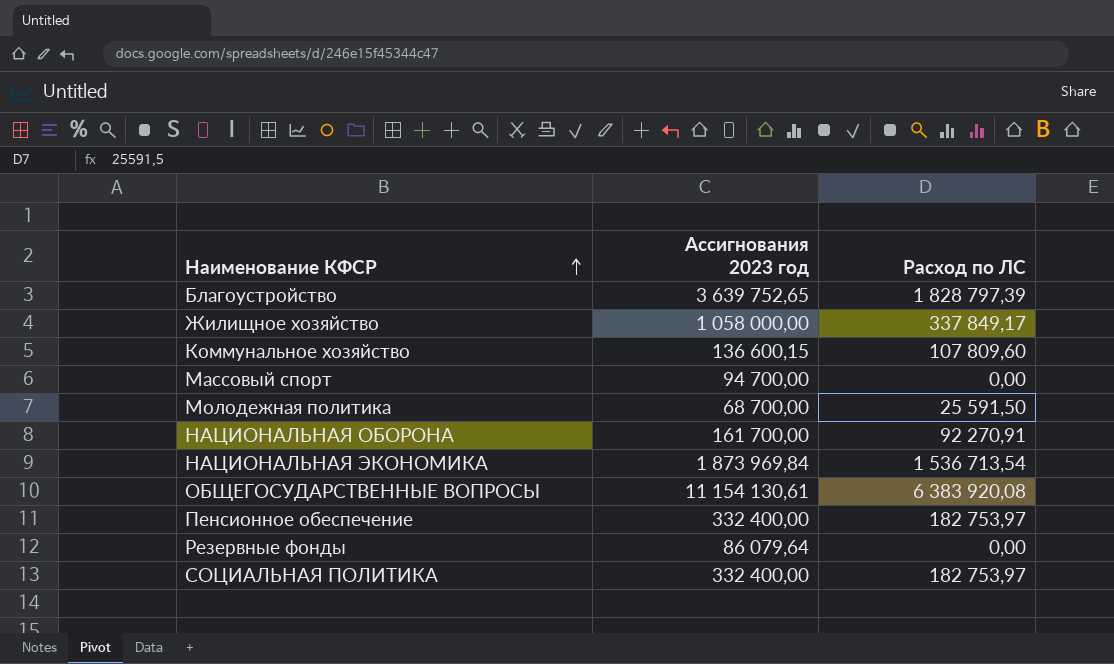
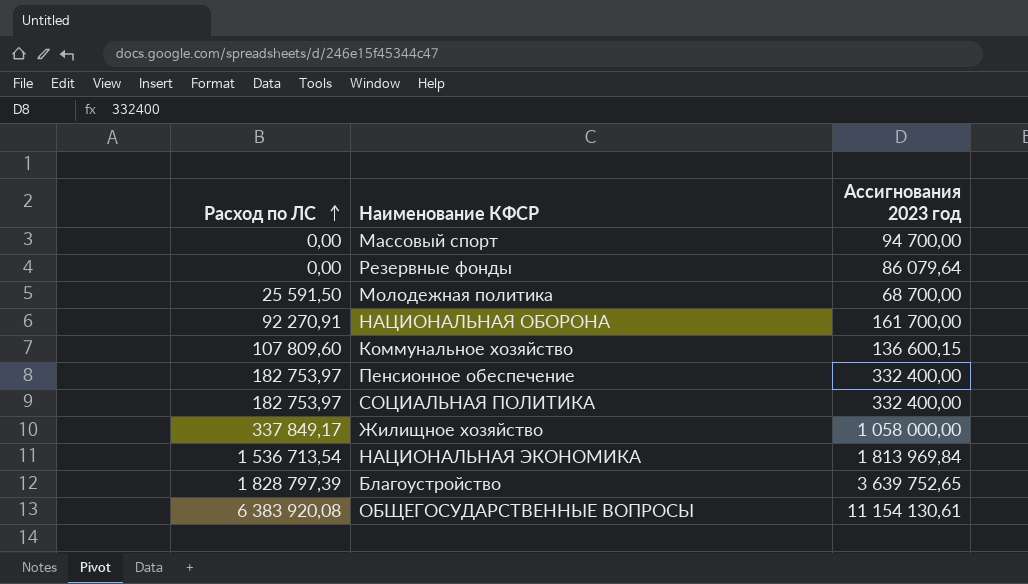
row order: Наименование КФСР ascending -> Расход по ЛС ascending
column Расход по ЛС | position: 3 -> 1
НАЦИОНАЛЬНАЯ ЭКОНОМИКА | Ассигнования 2023 год: 1 873 969,84 -> 1 813 969,84

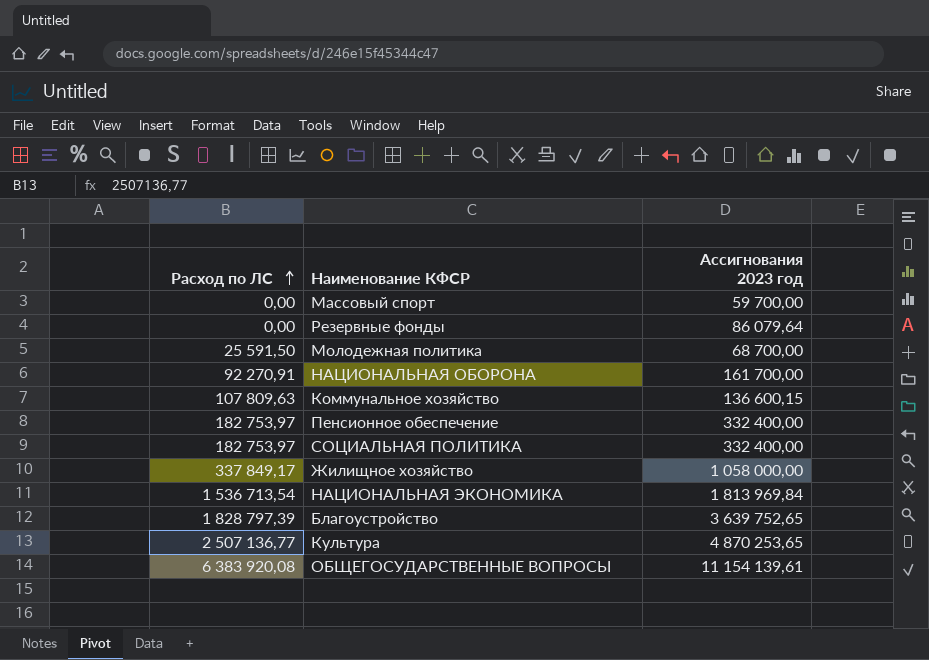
Массовый спорт | Ассигнования 2023 год: 94 700,00 -> 59 700,00
Коммунальное хозяйство | Расход по ЛС: 107 809,60 -> 107 809,63
row Культура: none -> 2 507 136,77 | 4 870 253,65
ОБЩЕГОСУДАРСТВЕННЫЕ ВОПРОСЫ | Ассигнования 2023 год: 11 154 130,61 -> 11 154 139,61

